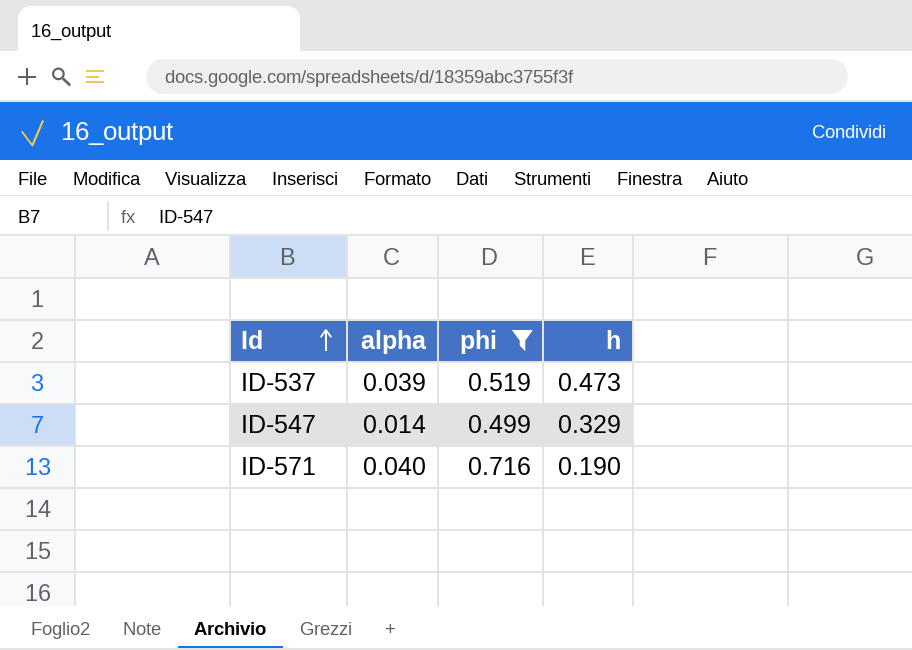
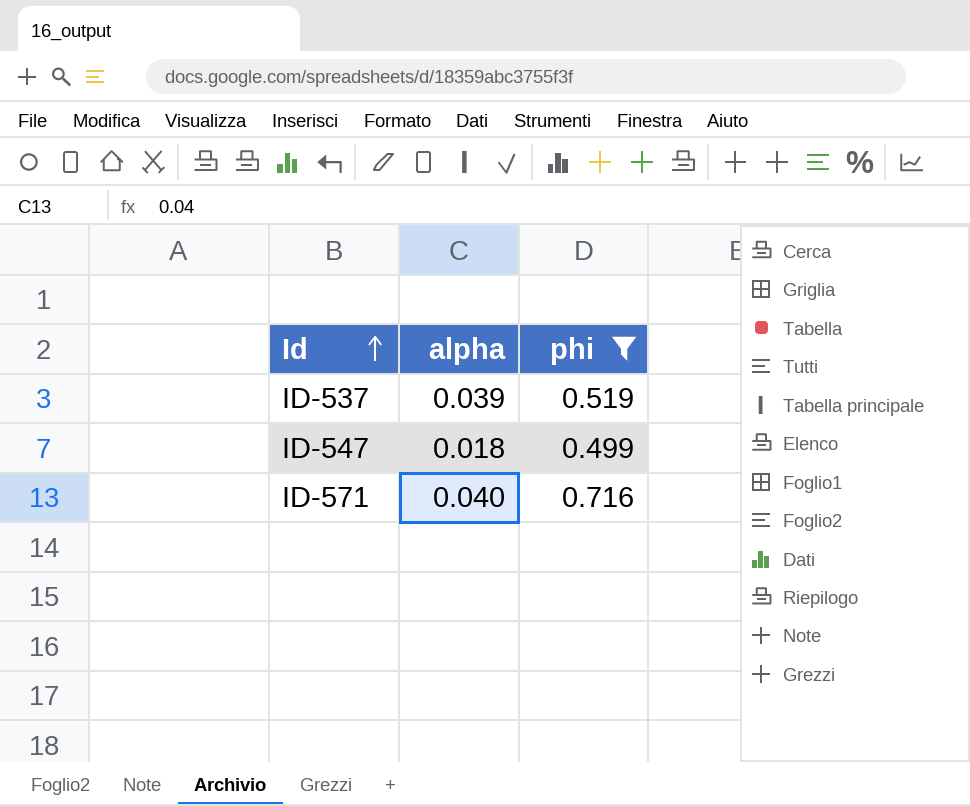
column h | position: 4 -> none
ID-547 | alpha: 0.014 -> 0.018

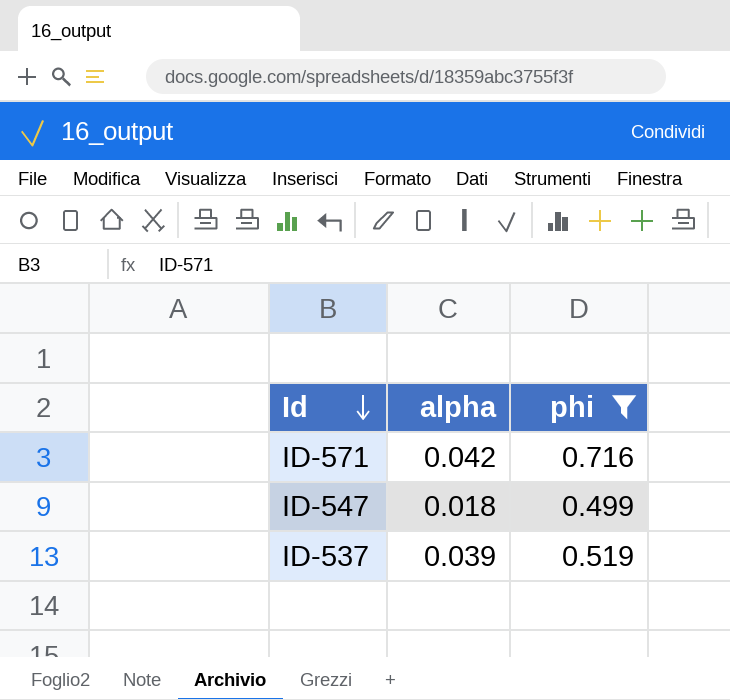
row order: Id ascending -> Id descending
ID-571 | alpha: 0.040 -> 0.042

